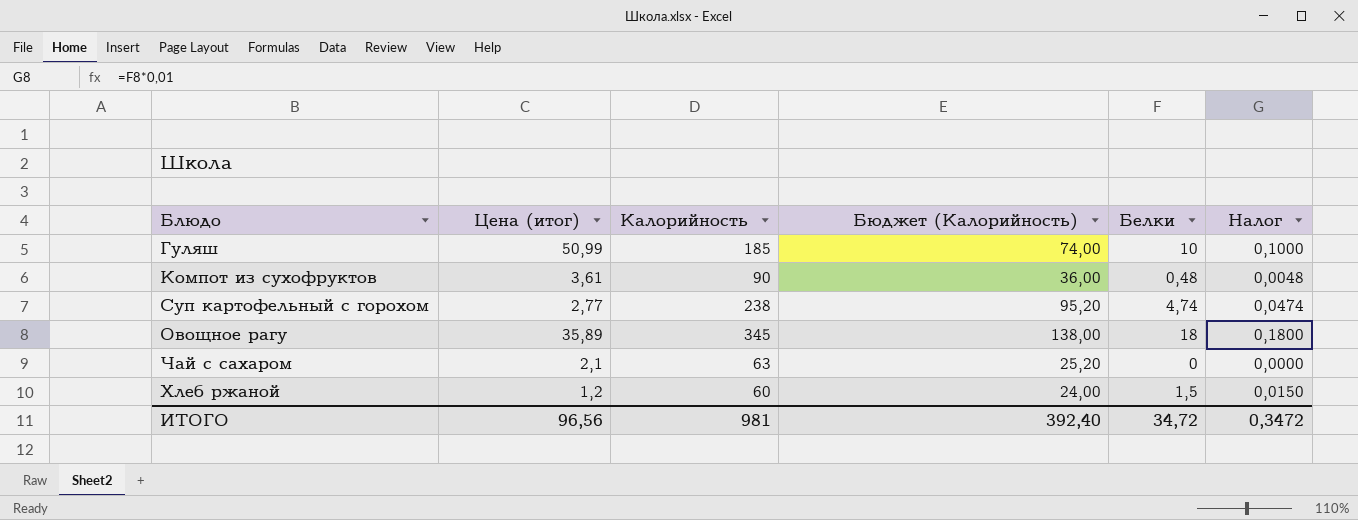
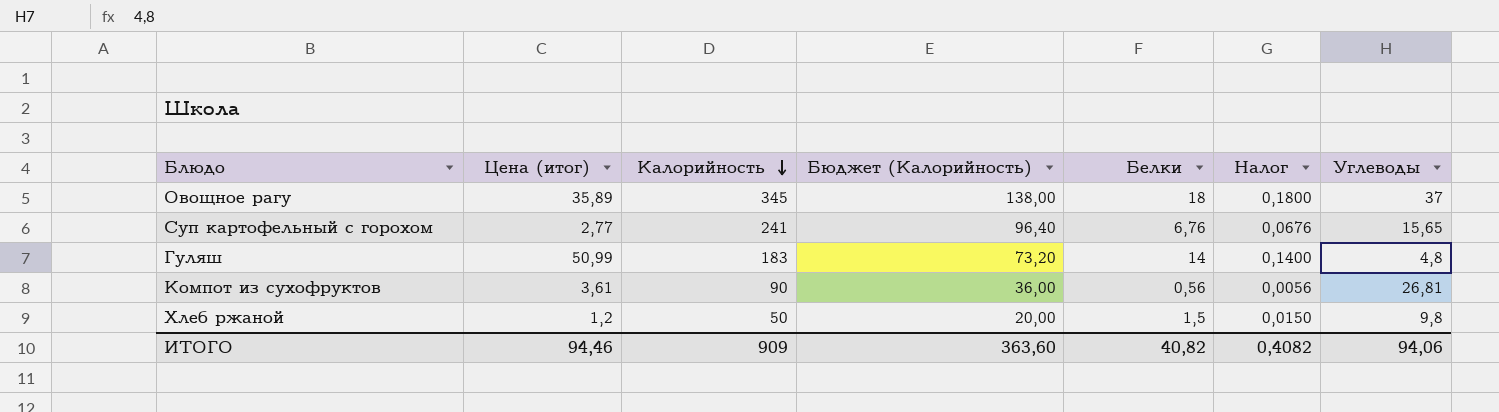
row order: none -> Калорийность descending
column Углеводы | position: none -> 7
row Чай с сахаром: 2,1 | 63 | 25,20 | 0 | 0,0000 -> none
Суп картофельный с горохом | Калорийность: 238 -> 241
Суп картофельный с горохом | Бюджет (Калорийность): 95,20 -> 96,40
Суп картофельный с горохом | Белки: 4,74 -> 6,76
Суп картофельный с горохом | Налог: 0,0474 -> 0,0676
Гуляш | Калорийность: 185 -> 183
Гуляш | Бюджет (Калорийность): 74,00 -> 73,20
Гуляш | Белки: 10 -> 14
Гуляш | Налог: 0,1000 -> 0,1400
Компот из сухофруктов | Белки: 0,48 -> 0,56
Компот из сухофруктов | Налог: 0,0048 -> 0,0056
Хлеб ржаной | Калорийность: 60 -> 50
Хлеб ржаной | Бюджет (Калорийность): 24,00 -> 20,00
ИТОГО | Цена (итог): 96,56 -> 94,46
ИТОГО | Калорийность: 981 -> 909
ИТОГО | Бюджет (Калорийность): 392,40 -> 363,60
ИТОГО | Белки: 34,72 -> 40,82
ИТОГО | Налог: 0,3472 -> 0,4082

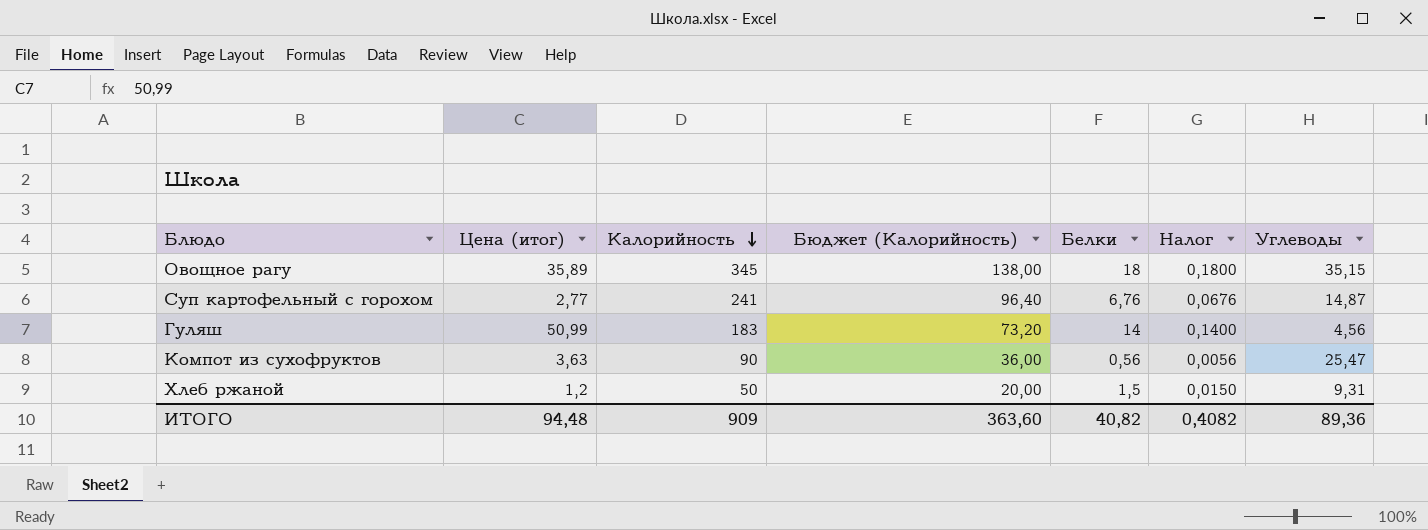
Овощное рагу | Углеводы: 37 -> 35,15
Суп картофельный с горохом | Углеводы: 15,65 -> 14,87
Гуляш | Углеводы: 4,8 -> 4,56
Компот из сухофруктов | Цена (итог): 3,61 -> 3,63
Компот из сухофруктов | Углеводы: 26,81 -> 25,47
Хлеб ржаной | Углеводы: 9,8 -> 9,31
ИТОГО | Цена (итог): 94,46 -> 94,48
ИТОГО | Углеводы: 94,06 -> 89,36

